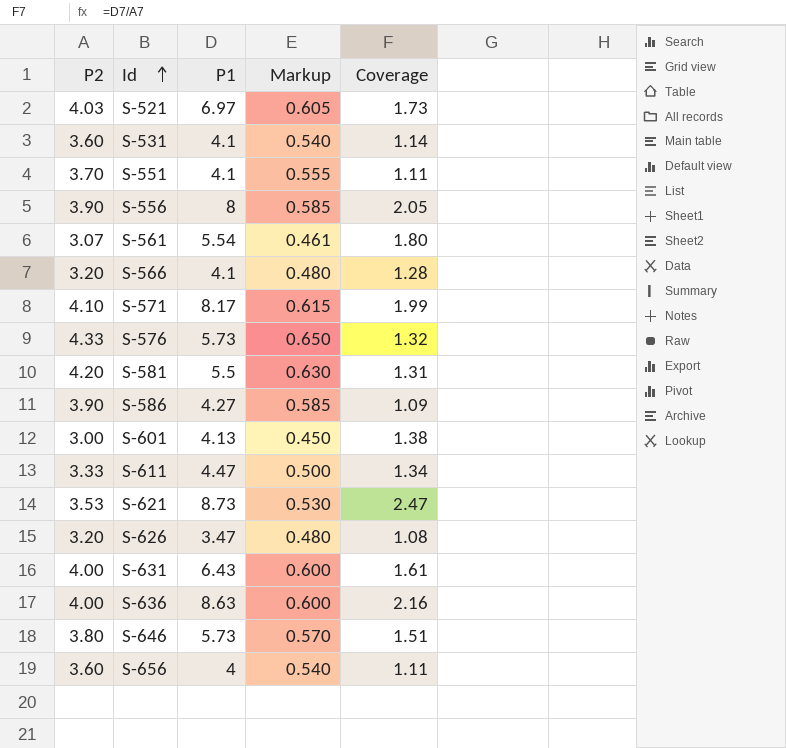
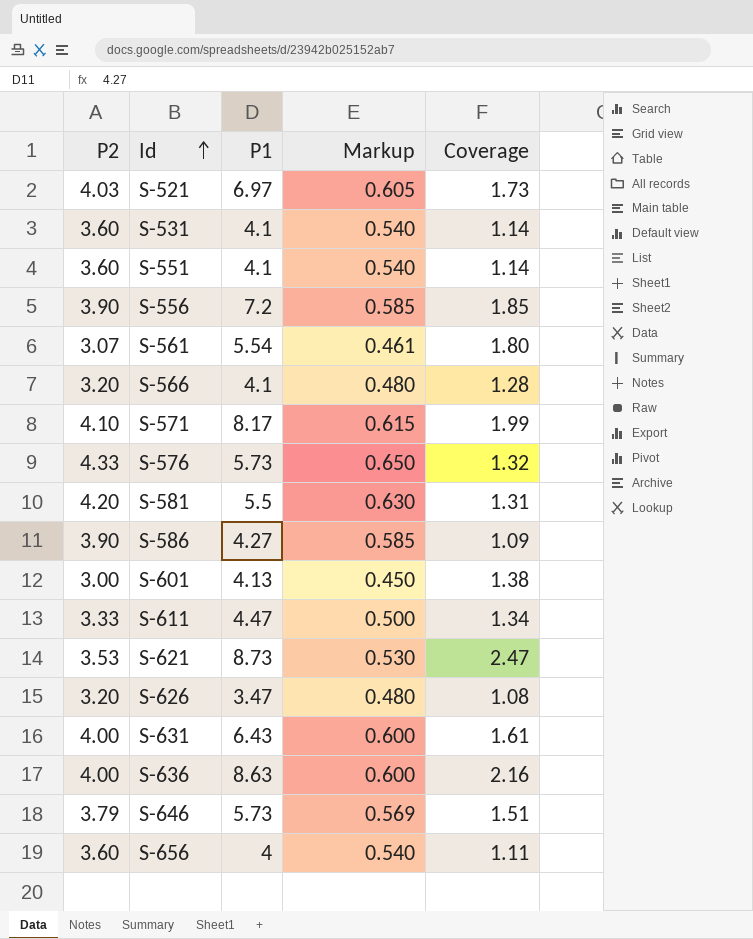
S-551 | P2: 3.70 -> 3.60
S-551 | Markup: 0.555 -> 0.540
S-551 | Coverage: 1.11 -> 1.14
S-556 | P1: 8 -> 7.2
S-556 | Coverage: 2.05 -> 1.85
S-646 | P2: 3.80 -> 3.79
S-646 | Markup: 0.570 -> 0.569

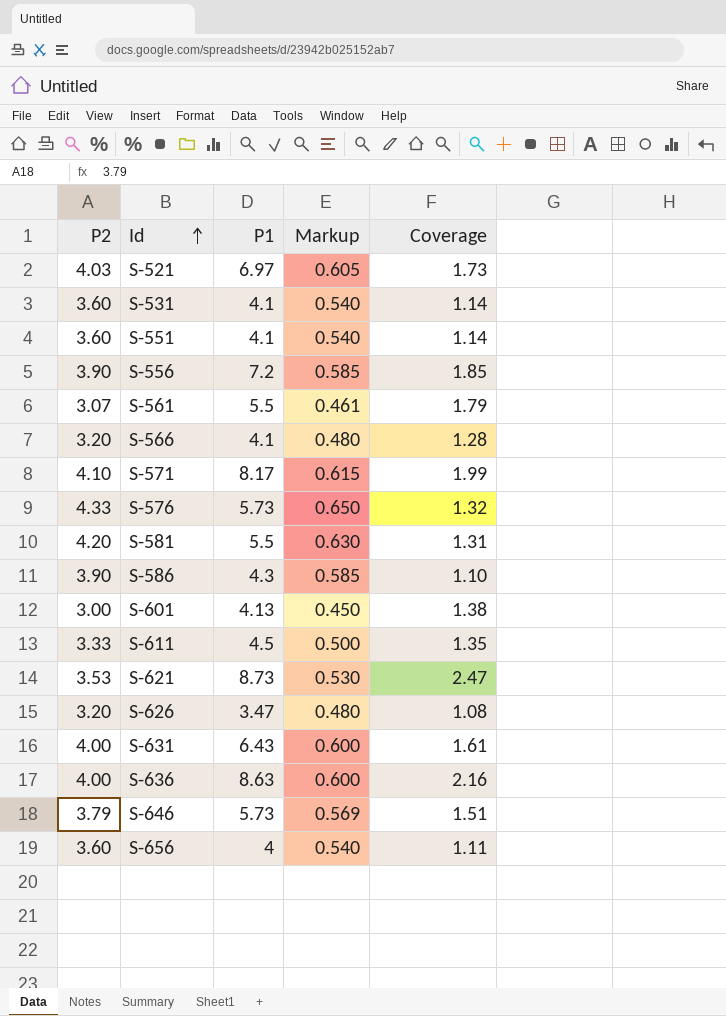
S-561 | P1: 5.54 -> 5.5
S-561 | Coverage: 1.80 -> 1.79
S-586 | P1: 4.27 -> 4.3
S-586 | Coverage: 1.09 -> 1.10
S-611 | P1: 4.47 -> 4.5
S-611 | Coverage: 1.34 -> 1.35

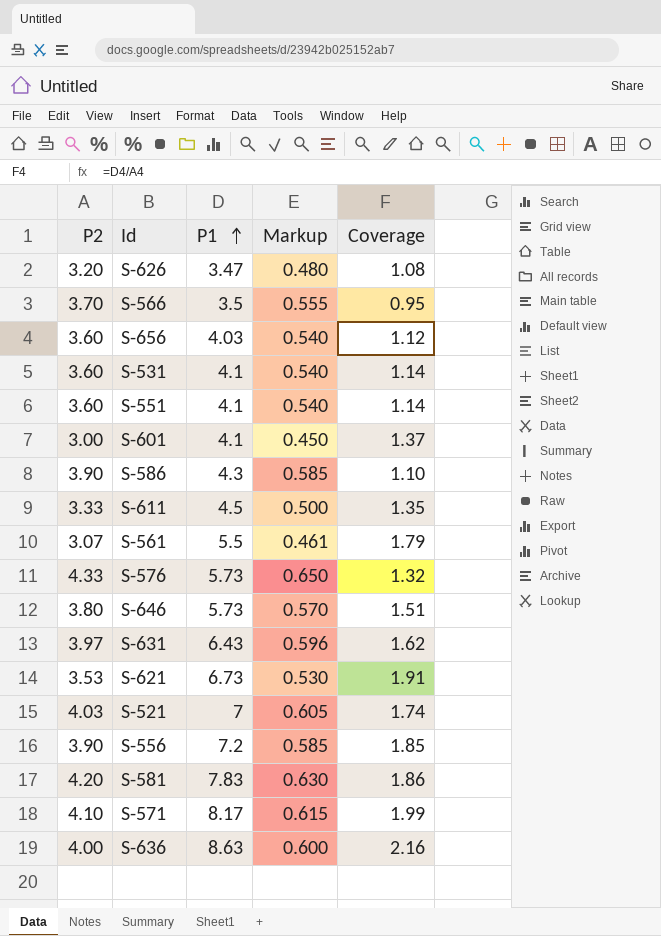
row order: Id ascending -> P1 ascending
S-566 | P2: 3.20 -> 3.70
S-566 | P1: 4.1 -> 3.5
S-566 | Markup: 0.480 -> 0.555
S-566 | Coverage: 1.28 -> 0.95
S-656 | P1: 4 -> 4.03
S-656 | Coverage: 1.11 -> 1.12
S-601 | P1: 4.13 -> 4.1
S-601 | Coverage: 1.38 -> 1.37
S-646 | P2: 3.79 -> 3.80
S-646 | Markup: 0.569 -> 0.570
S-631 | P2: 4.00 -> 3.97
S-631 | Markup: 0.600 -> 0.596
S-631 | Coverage: 1.61 -> 1.62
S-621 | P1: 8.73 -> 6.73
S-621 | Coverage: 2.47 -> 1.91
S-521 | P1: 6.97 -> 7
S-521 | Coverage: 1.73 -> 1.74
S-581 | P1: 5.5 -> 7.83
S-581 | Coverage: 1.31 -> 1.86

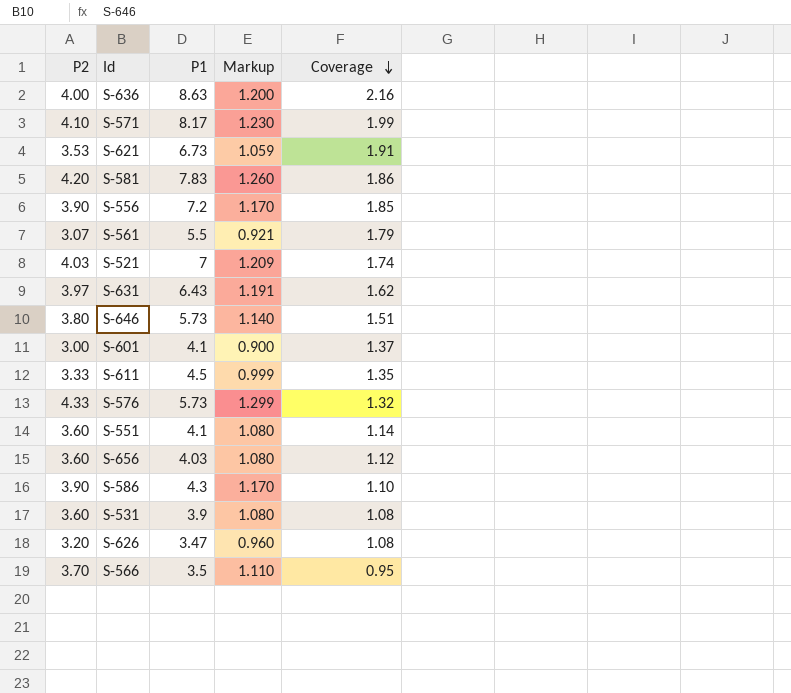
row order: P1 ascending -> Coverage descending
column Markup | formula: [P2] * 0.15 -> [P2] * 0.3
S-531 | P1: 4.1 -> 3.9
S-531 | Coverage: 1.14 -> 1.08

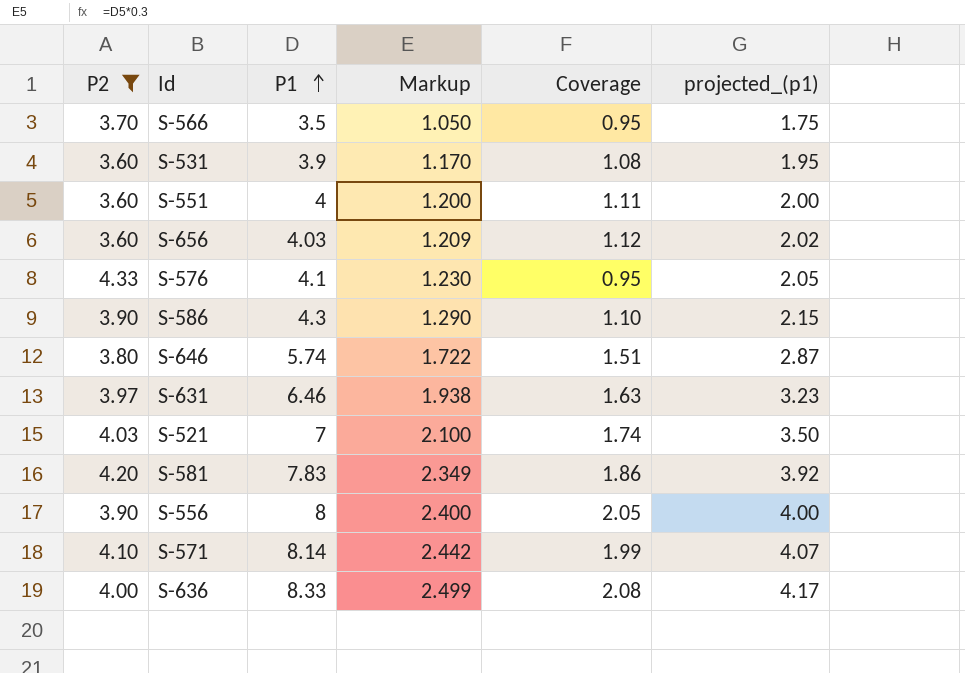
filter: none -> P2 >= 3.60
row order: Coverage descending -> P1 ascending
column Markup | formula: [P2] * 0.3 -> [P1] * 0.3
column projected_(p1) | formula: none -> [P1] * 0.5
S-551 | P1: 4.1 -> 4
S-551 | Coverage: 1.14 -> 1.11
S-576 | P1: 5.73 -> 4.1
S-576 | Coverage: 1.32 -> 0.95
S-646 | P1: 5.73 -> 5.74
S-631 | P1: 6.43 -> 6.46
S-631 | Coverage: 1.62 -> 1.63
S-556 | P1: 7.2 -> 8
S-556 | Coverage: 1.85 -> 2.05
S-571 | P1: 8.17 -> 8.14
S-636 | P1: 8.63 -> 8.33
S-636 | Coverage: 2.16 -> 2.08

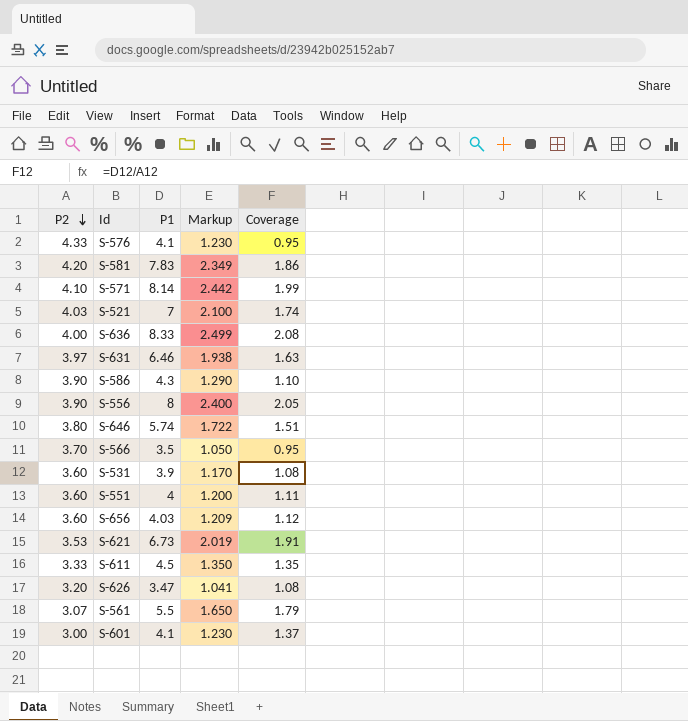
filter: P2 >= 3.60 -> none
row order: P1 ascending -> P2 descending
column projected_(p1) | formula: [P1] * 0.5 -> none

